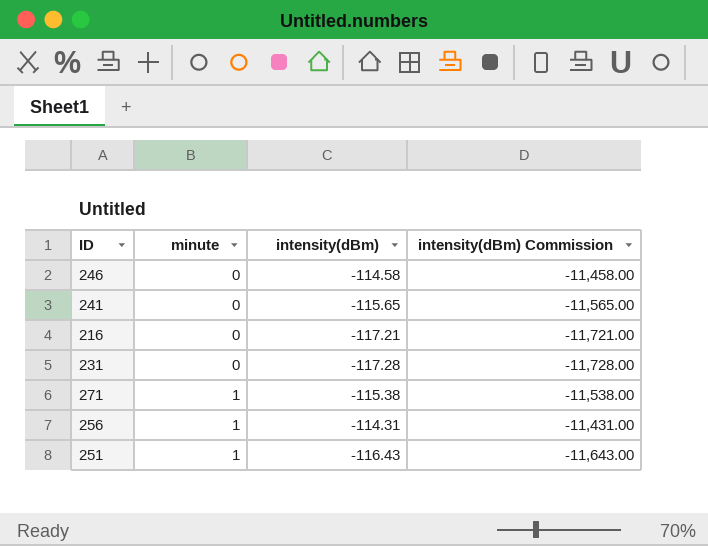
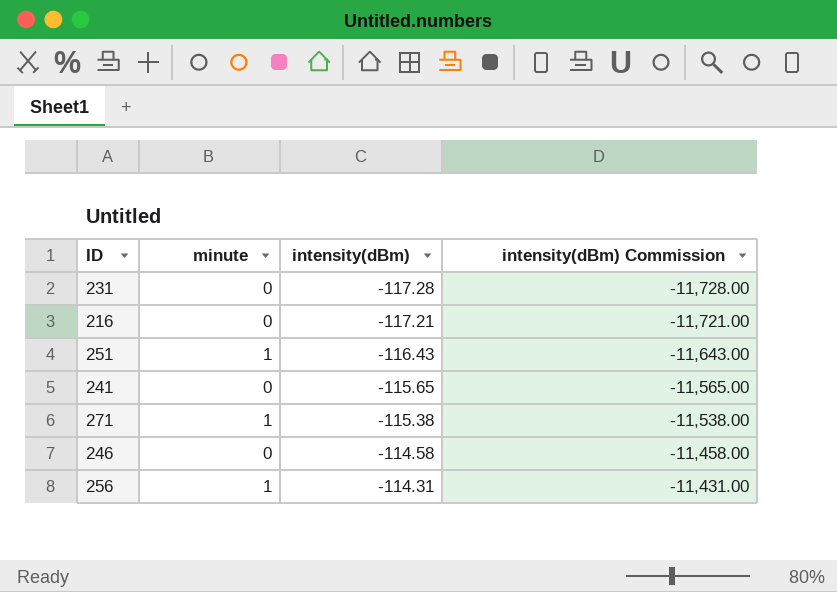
row order: minute ascending -> intensity(dBm) ascending

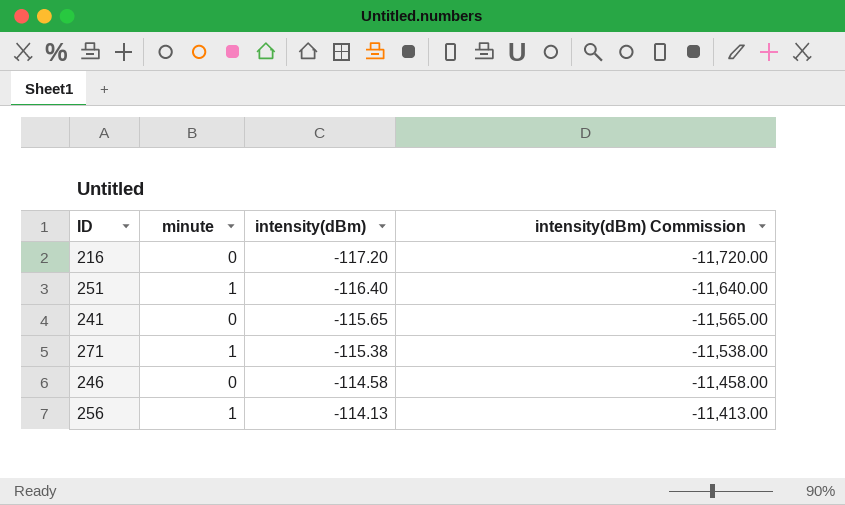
row 231: 0 | -117.28 | -11,728.00 -> none
216 | intensity(dBm): -117.21 -> -117.20
216 | intensity(dBm) Commission: -11,721.00 -> -11,720.00
251 | intensity(dBm): -116.43 -> -116.40
251 | intensity(dBm) Commission: -11,643.00 -> -11,640.00
256 | intensity(dBm): -114.31 -> -114.13
256 | intensity(dBm) Commission: -11,431.00 -> -11,413.00

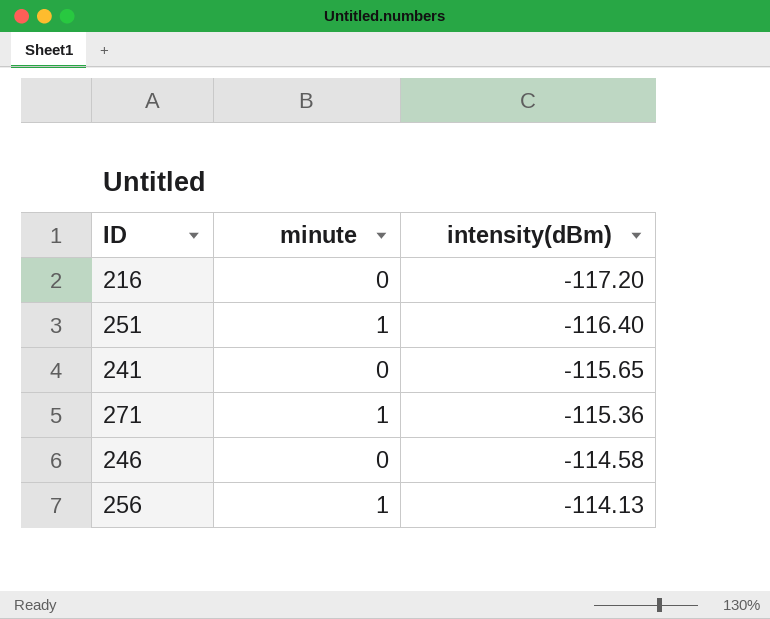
column intensity(dBm) Commission | formula: [intensity(dBm)] * 100 -> none
271 | intensity(dBm): -115.38 -> -115.36

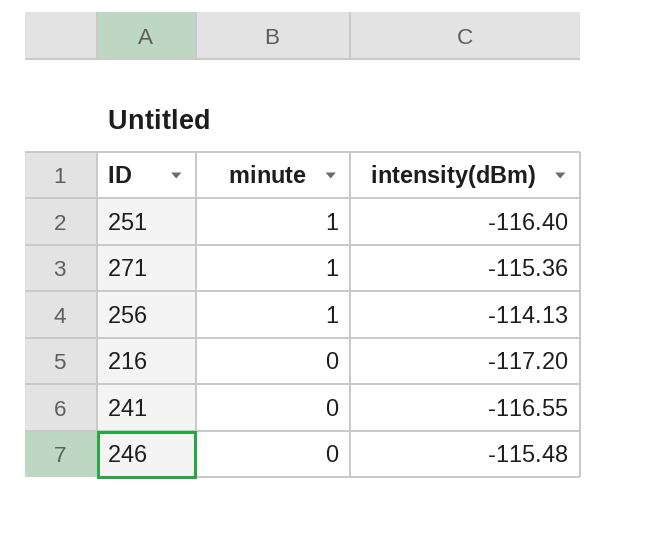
row order: intensity(dBm) ascending -> minute descending
241 | intensity(dBm): -115.65 -> -116.55
246 | intensity(dBm): -114.58 -> -115.48

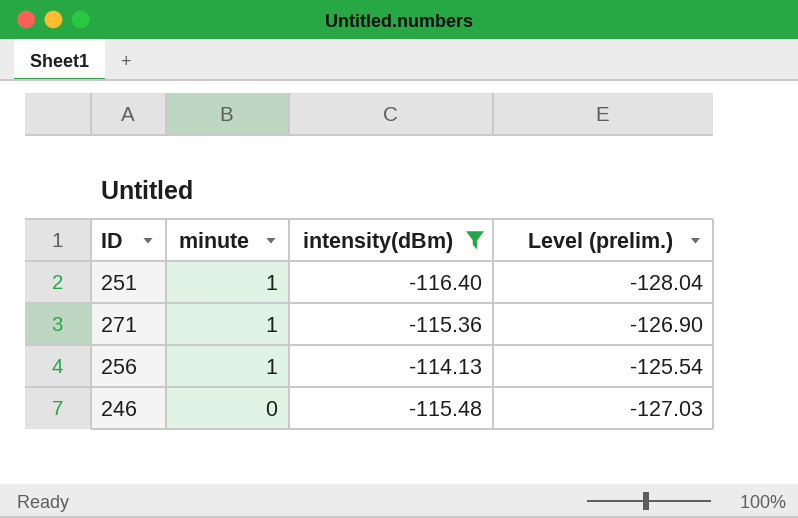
filter: none -> intensity(dBm) >= -116.40
column Level (prelim.) | formula: none -> [intensity(dBm)] * 1.1

